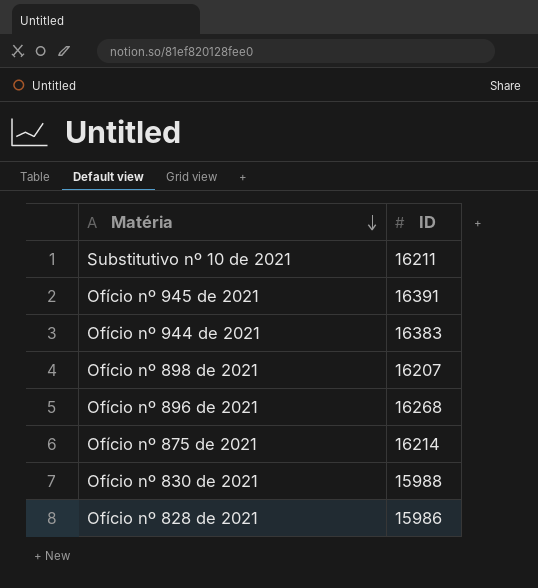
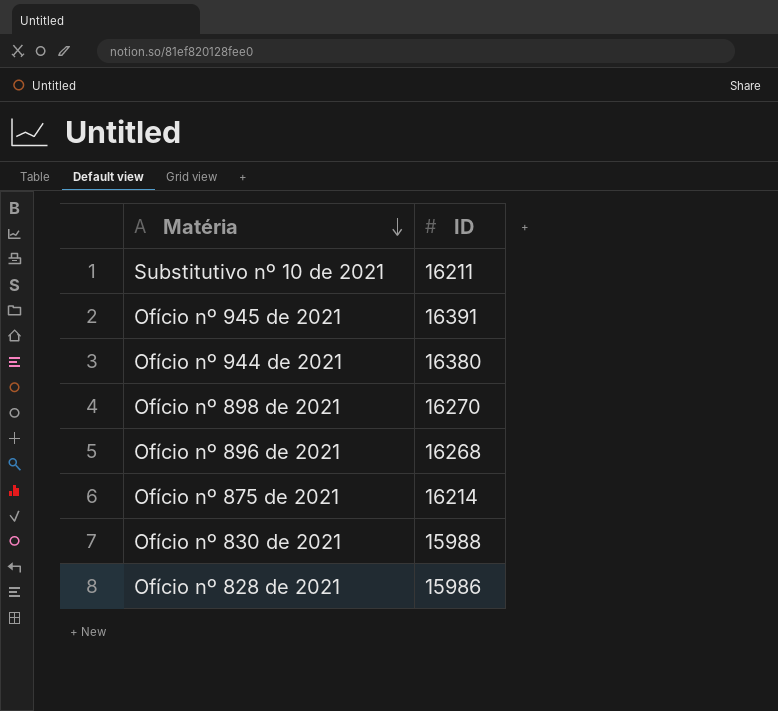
Ofício nº 944 de 2021 | ID: 16383 -> 16380
Ofício nº 898 de 2021 | ID: 16207 -> 16270

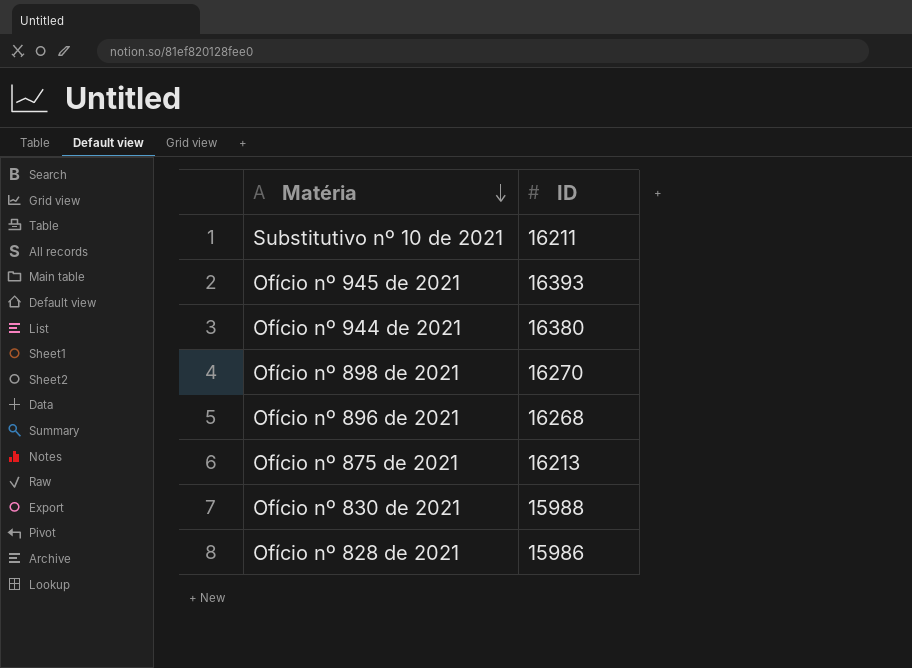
Ofício nº 945 de 2021 | ID: 16391 -> 16393
Ofício nº 875 de 2021 | ID: 16214 -> 16213

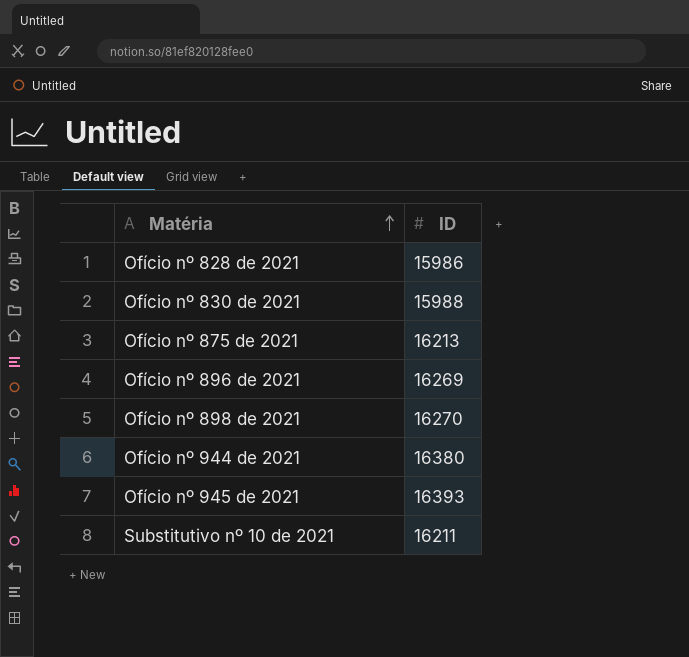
row order: Matéria descending -> Matéria ascending
Ofício nº 896 de 2021 | ID: 16268 -> 16269

